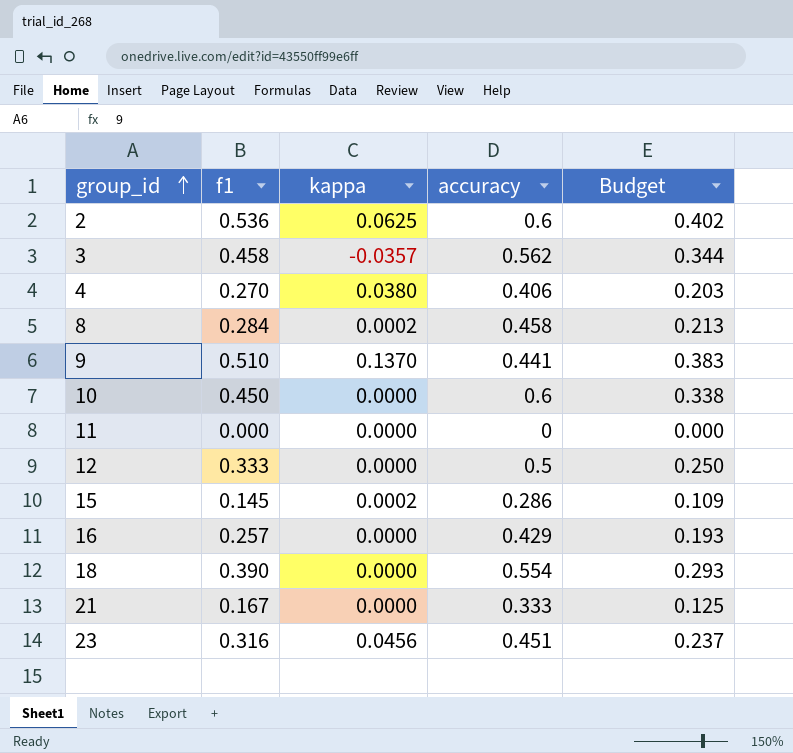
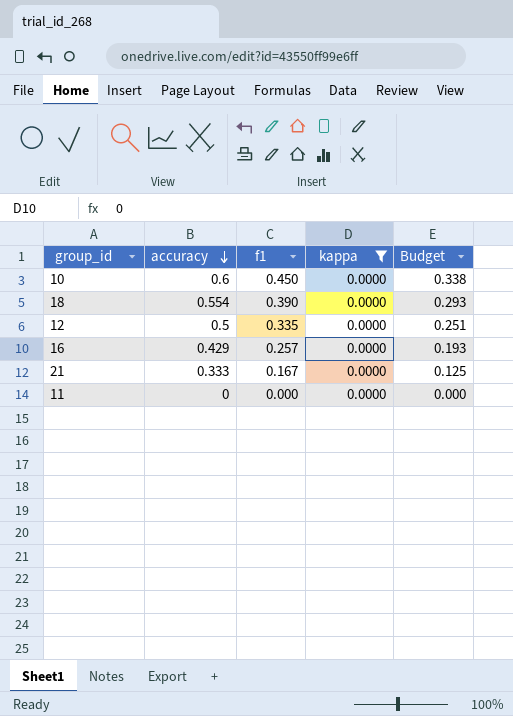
filter: none -> kappa = 0.0000
row order: group_id ascending -> accuracy descending
column accuracy | position: 4 -> 2
12 | f1: 0.333 -> 0.335
12 | Budget: 0.250 -> 0.251

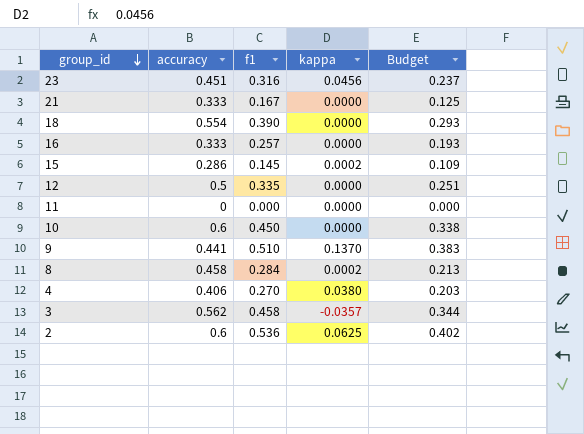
filter: kappa = 0.0000 -> none
row order: accuracy descending -> group_id descending
16 | accuracy: 0.429 -> 0.333

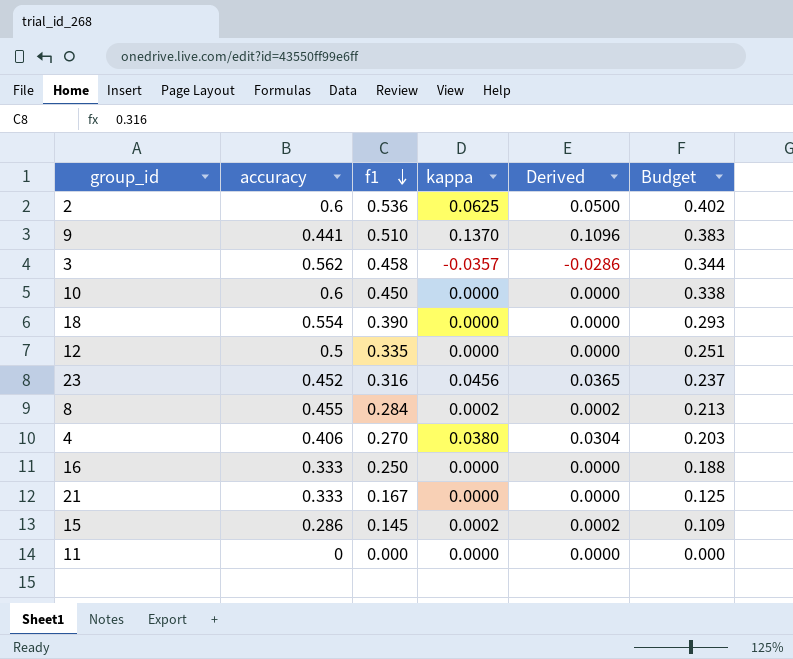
row order: group_id descending -> f1 descending
column Derived | formula: none -> [kappa] * 0.8
23 | accuracy: 0.451 -> 0.452
8 | accuracy: 0.458 -> 0.455
16 | f1: 0.257 -> 0.250
16 | Budget: 0.193 -> 0.188

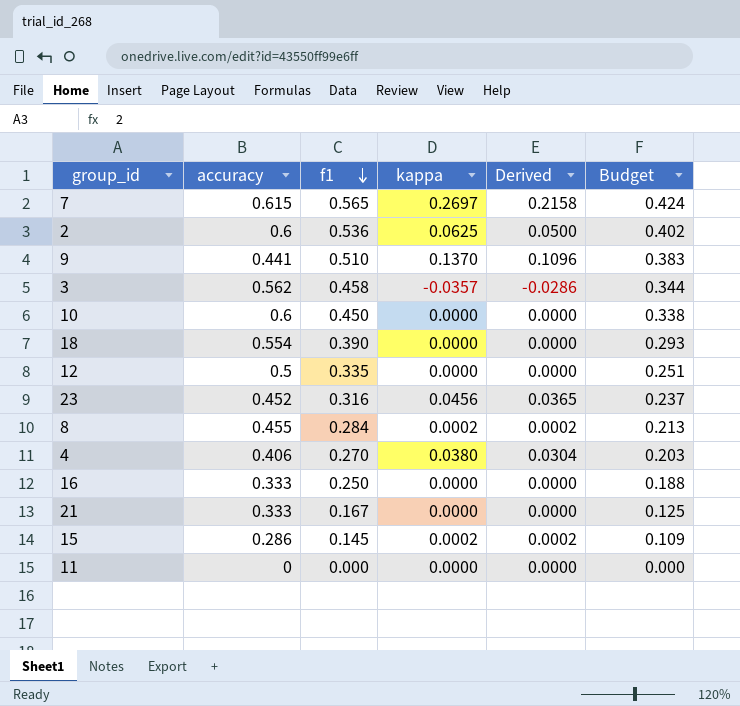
row 7: none -> 0.615 | 0.565 | 0.2697 | 0.2158 | 0.424

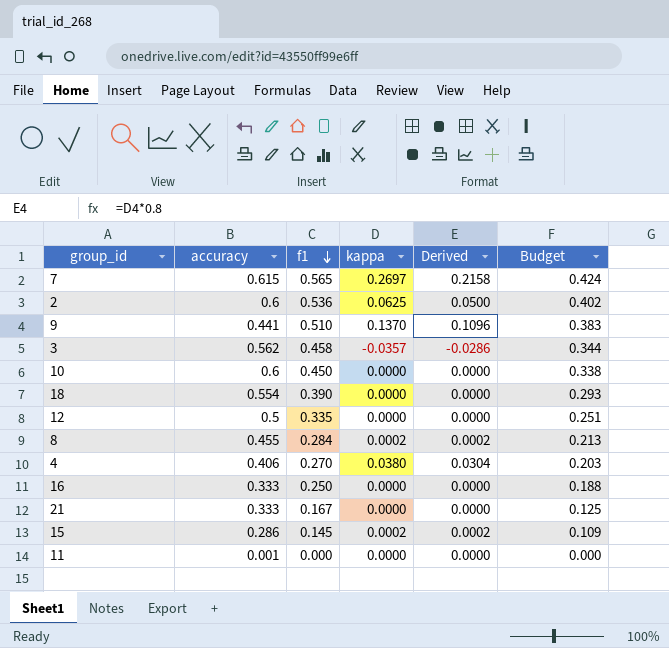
row 23: 0.452 | 0.316 | 0.0456 | 0.0365 | 0.237 -> none
11 | accuracy: 0 -> 0.001

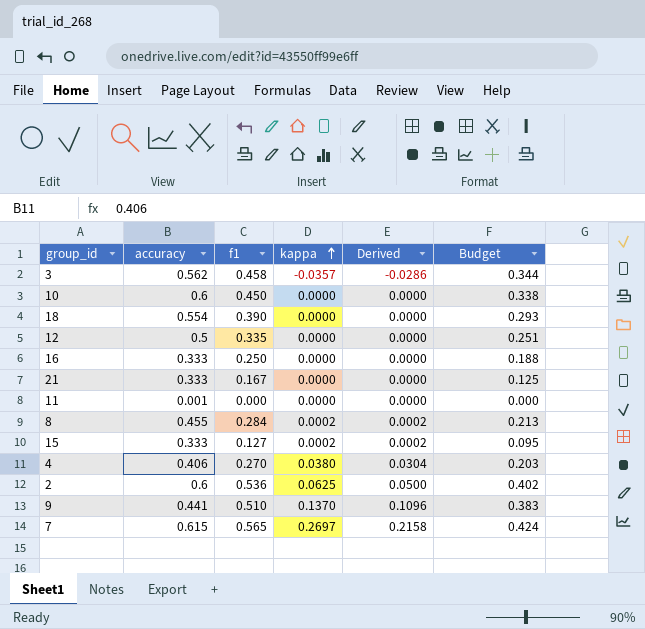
row order: f1 descending -> kappa ascending
15 | accuracy: 0.286 -> 0.333
15 | f1: 0.145 -> 0.127
15 | Budget: 0.109 -> 0.095

